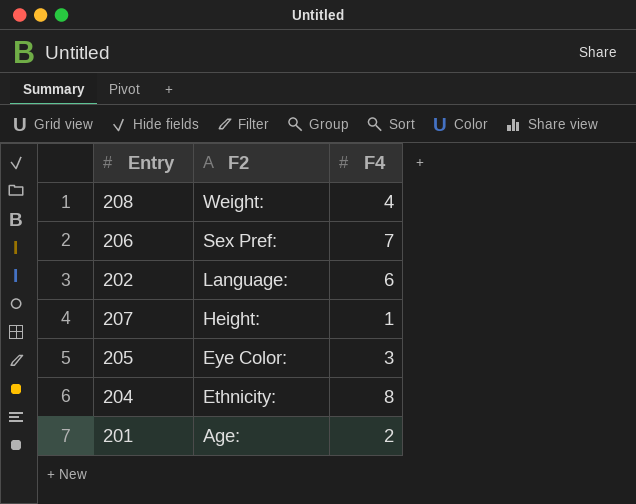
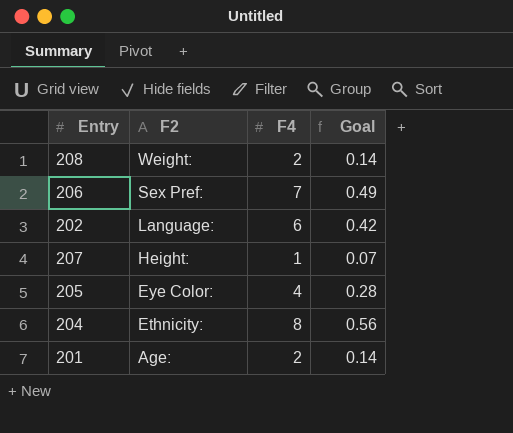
column Goal | formula: none -> [F4] * 0.07
208 | F4: 4 -> 2
205 | F4: 3 -> 4

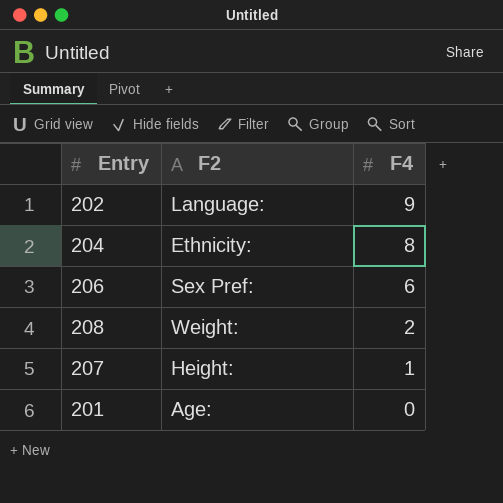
row order: F2 descending -> F4 descending
column Goal | formula: [F4] * 0.07 -> none
row 205: Eye Color: | 4 | 0.28 -> none
202 | F4: 6 -> 9
206 | F4: 7 -> 6
201 | F4: 2 -> 0

